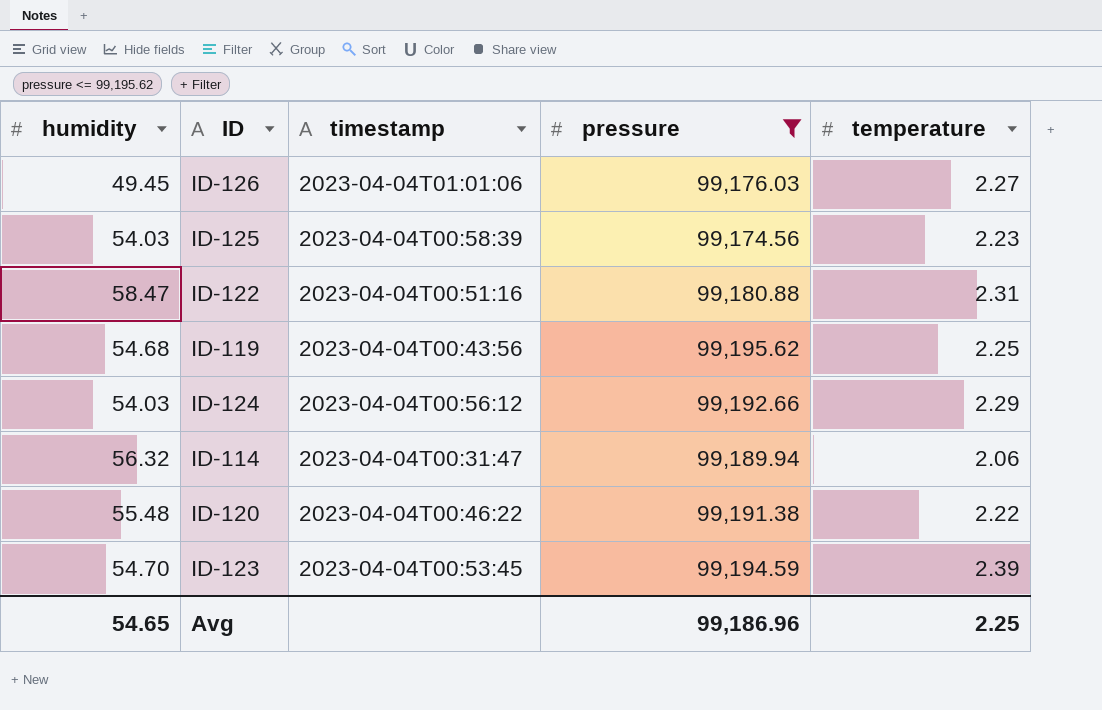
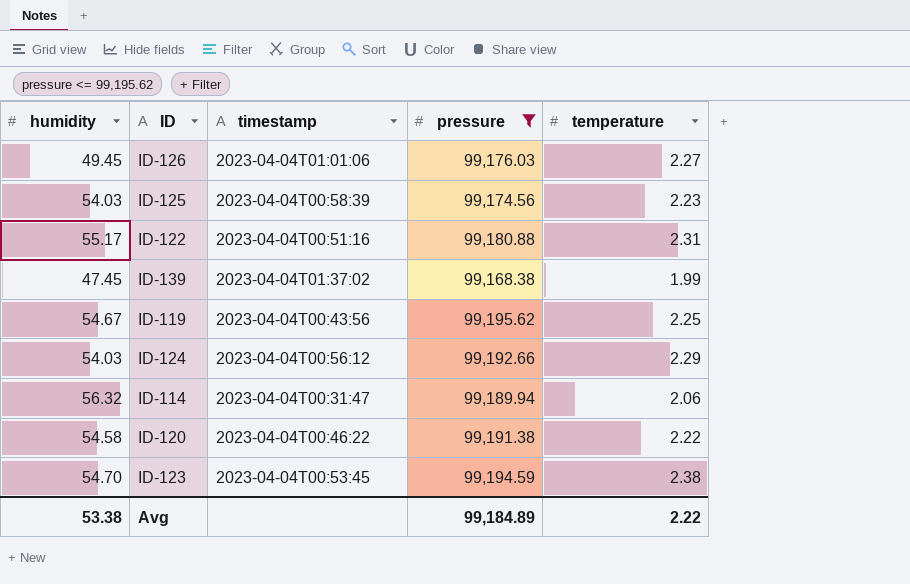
ID-122 | humidity: 58.47 -> 55.17
row ID-139: none -> 47.45 | 2023-04-04T01:37:02 | 99,168.38 | 1.99
ID-119 | humidity: 54.68 -> 54.67
ID-120 | humidity: 55.48 -> 54.58
ID-123 | temperature: 2.39 -> 2.38
Avg | humidity: 54.65 -> 53.38
Avg | pressure: 99,186.96 -> 99,184.89
Avg | temperature: 2.25 -> 2.22

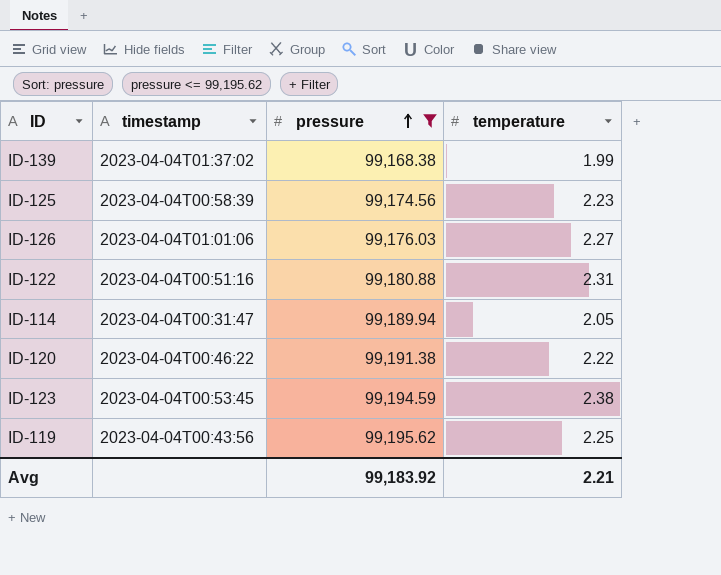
row order: none -> pressure ascending
column humidity | position: 1 -> none
row ID-124: 54.03 | 2023-04-04T00:56:12 | 99,192.66 | 2.29 -> none
ID-114 | temperature: 2.06 -> 2.05
Avg | pressure: 99,184.89 -> 99,183.92
Avg | temperature: 2.22 -> 2.21

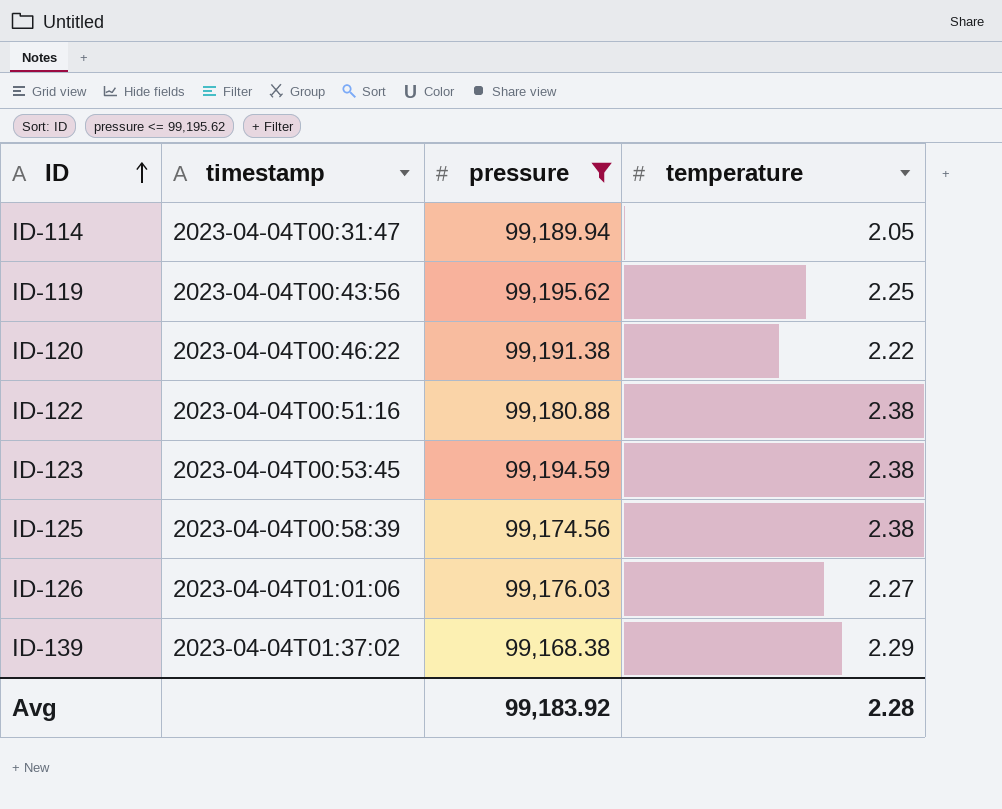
row order: pressure ascending -> ID ascending
ID-122 | temperature: 2.31 -> 2.38
ID-125 | temperature: 2.23 -> 2.38
ID-139 | temperature: 1.99 -> 2.29
Avg | temperature: 2.21 -> 2.28

